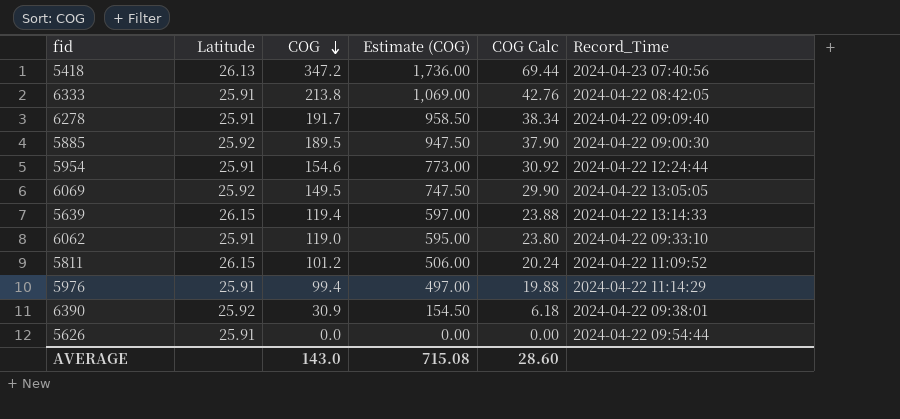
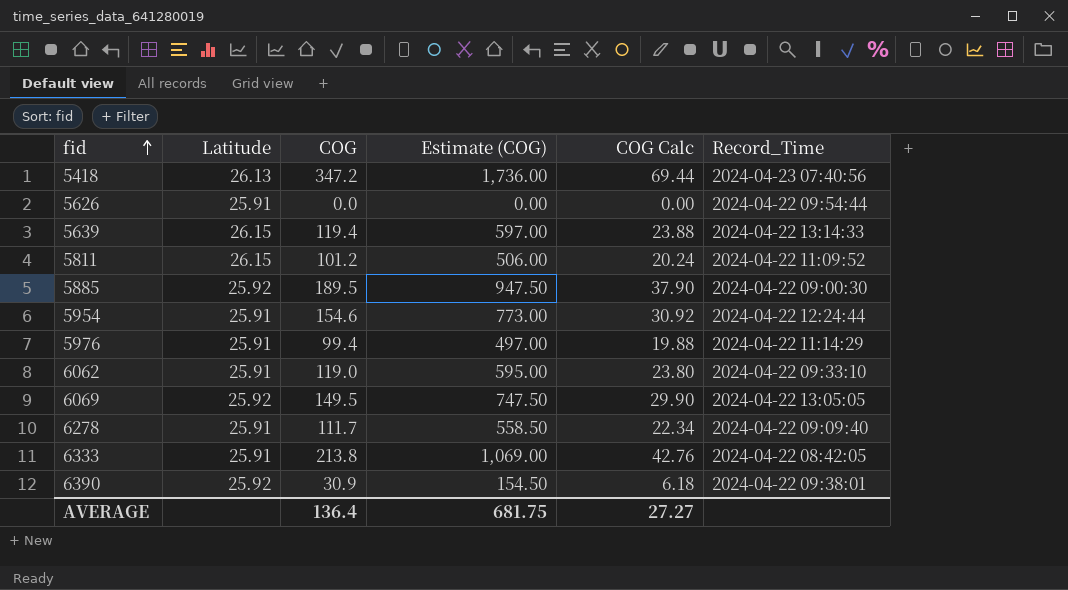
row order: COG descending -> fid ascending
6278 | COG: 191.7 -> 111.7
6278 | Estimate (COG): 958.50 -> 558.50
6278 | COG Calc: 38.34 -> 22.34
AVERAGE | COG: 143.0 -> 136.4
AVERAGE | Estimate (COG): 715.08 -> 681.75
AVERAGE | COG Calc: 28.60 -> 27.27

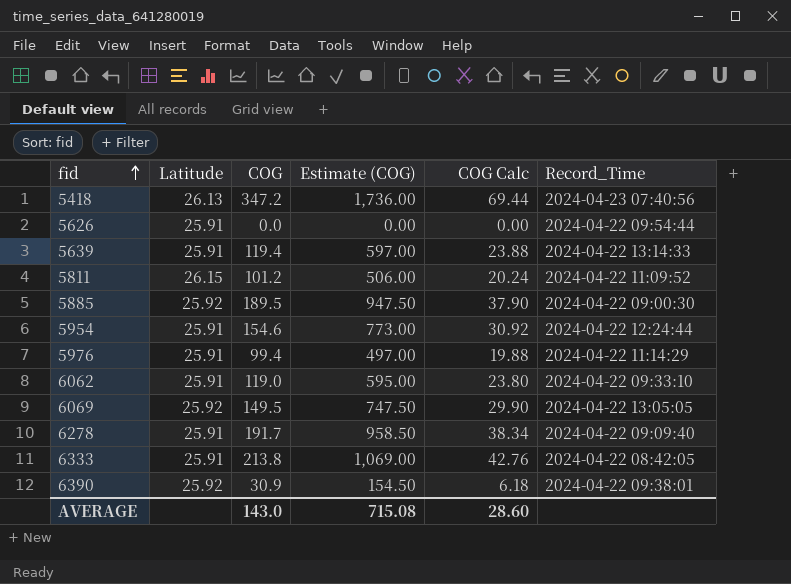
5639 | Latitude: 26.15 -> 25.91
6278 | COG: 111.7 -> 191.7
6278 | Estimate (COG): 558.50 -> 958.50
6278 | COG Calc: 22.34 -> 38.34
AVERAGE | COG: 136.4 -> 143.0
AVERAGE | Estimate (COG): 681.75 -> 715.08
AVERAGE | COG Calc: 27.27 -> 28.60

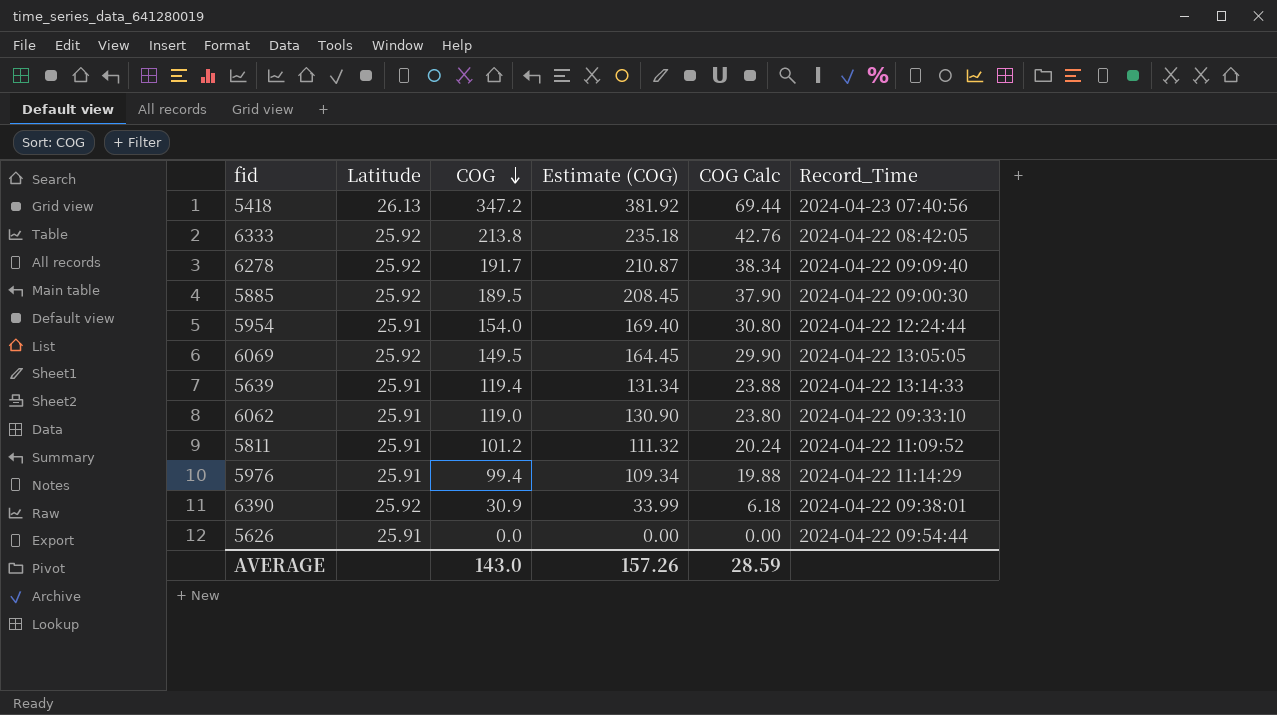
row order: fid ascending -> COG descending
column Estimate (COG) | formula: [COG] * 5 -> [COG] * 1.1
6333 | Latitude: 25.91 -> 25.92
6278 | Latitude: 25.91 -> 25.92
5954 | COG: 154.6 -> 154.0
5954 | COG Calc: 30.92 -> 30.80
5811 | Latitude: 26.15 -> 25.91
AVERAGE | Estimate (COG): 715.08 -> 157.26
AVERAGE | COG Calc: 28.60 -> 28.59

